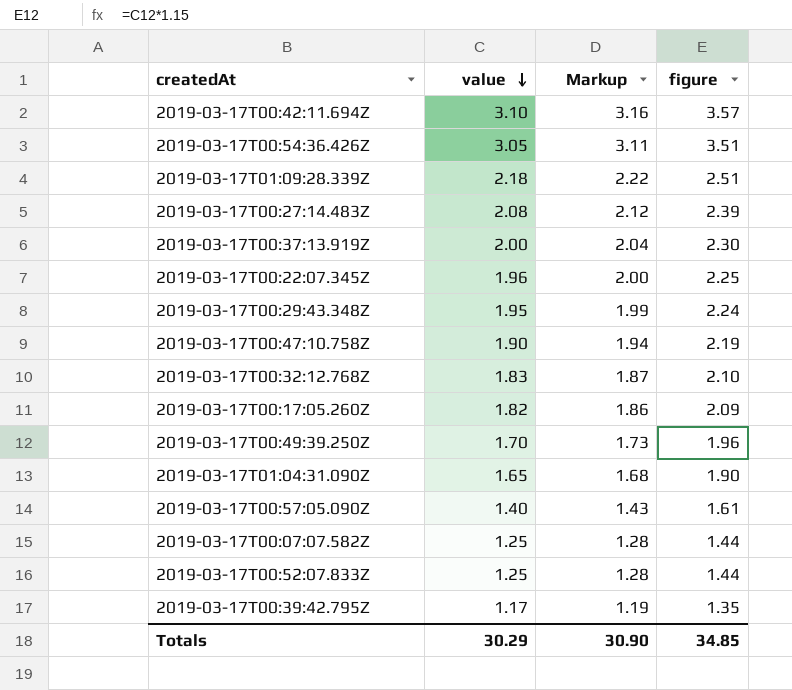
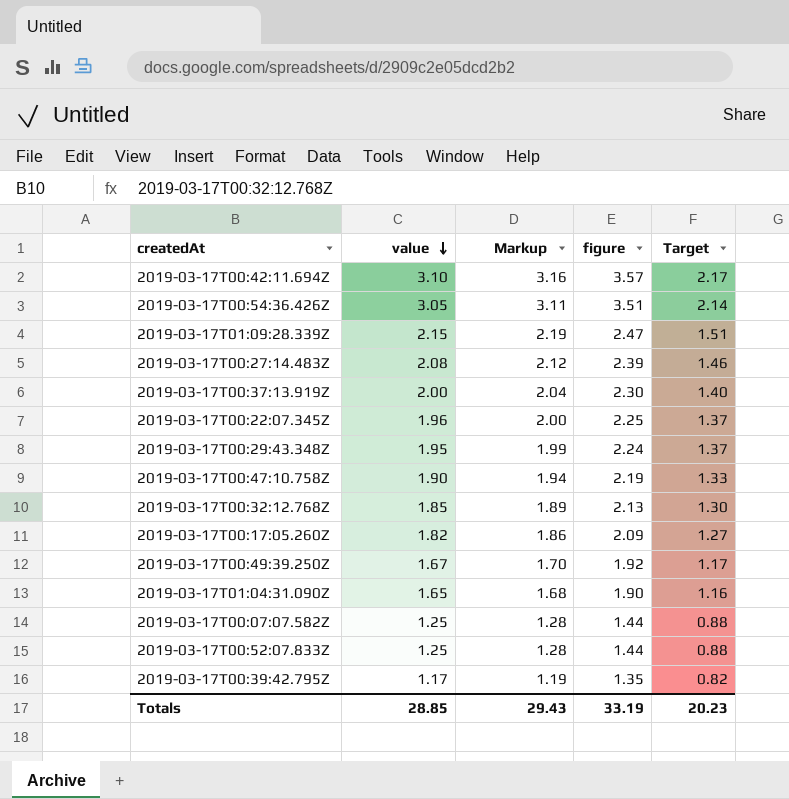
column Target | formula: none -> [value] * 0.7
row 2019-03-17T00:57:05.090Z: 1.40 | 1.43 | 1.61 -> none
2019-03-17T01:09:28.339Z | value: 2.18 -> 2.15
2019-03-17T01:09:28.339Z | Markup: 2.22 -> 2.19
2019-03-17T01:09:28.339Z | figure: 2.51 -> 2.47
2019-03-17T00:32:12.768Z | value: 1.83 -> 1.85
2019-03-17T00:32:12.768Z | Markup: 1.87 -> 1.89
2019-03-17T00:32:12.768Z | figure: 2.10 -> 2.13
2019-03-17T00:49:39.250Z | value: 1.70 -> 1.67
2019-03-17T00:49:39.250Z | Markup: 1.73 -> 1.70
2019-03-17T00:49:39.250Z | figure: 1.96 -> 1.92
Totals | value: 30.29 -> 28.85
Totals | Markup: 30.90 -> 29.43
Totals | figure: 34.85 -> 33.19

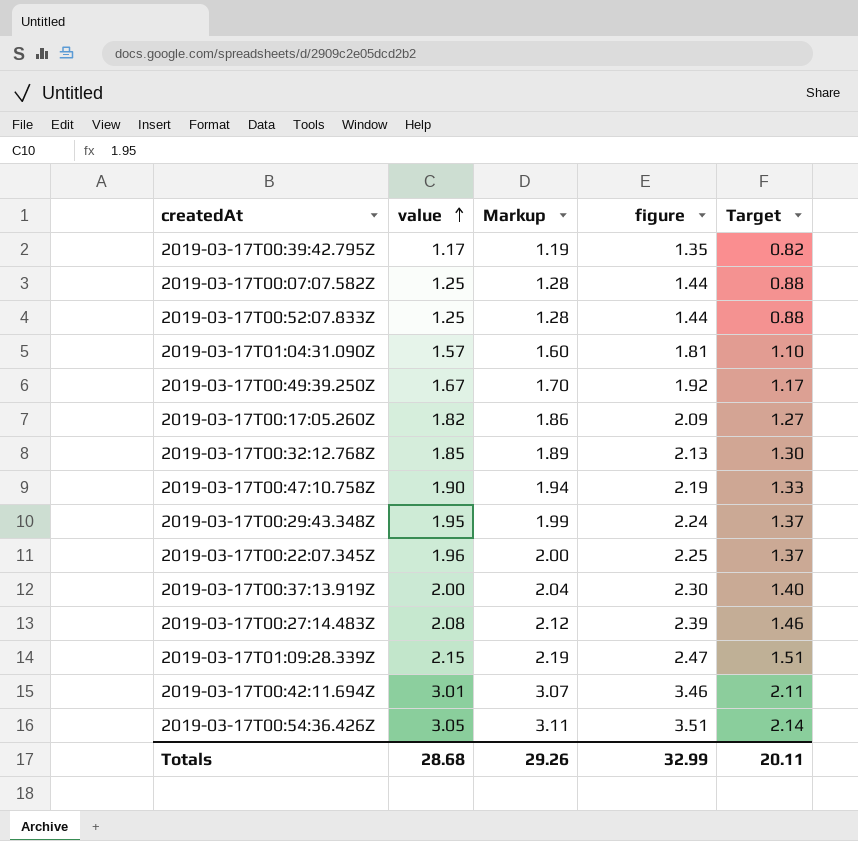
row order: value descending -> value ascending
2019-03-17T01:04:31.090Z | value: 1.65 -> 1.57
2019-03-17T01:04:31.090Z | Markup: 1.68 -> 1.60
2019-03-17T01:04:31.090Z | figure: 1.90 -> 1.81
2019-03-17T01:04:31.090Z | Target: 1.16 -> 1.10
2019-03-17T00:42:11.694Z | value: 3.10 -> 3.01
2019-03-17T00:42:11.694Z | Markup: 3.16 -> 3.07
2019-03-17T00:42:11.694Z | figure: 3.57 -> 3.46
2019-03-17T00:42:11.694Z | Target: 2.17 -> 2.11
Totals | value: 28.85 -> 28.68
Totals | Markup: 29.43 -> 29.26
Totals | figure: 33.19 -> 32.99
Totals | Target: 20.23 -> 20.11

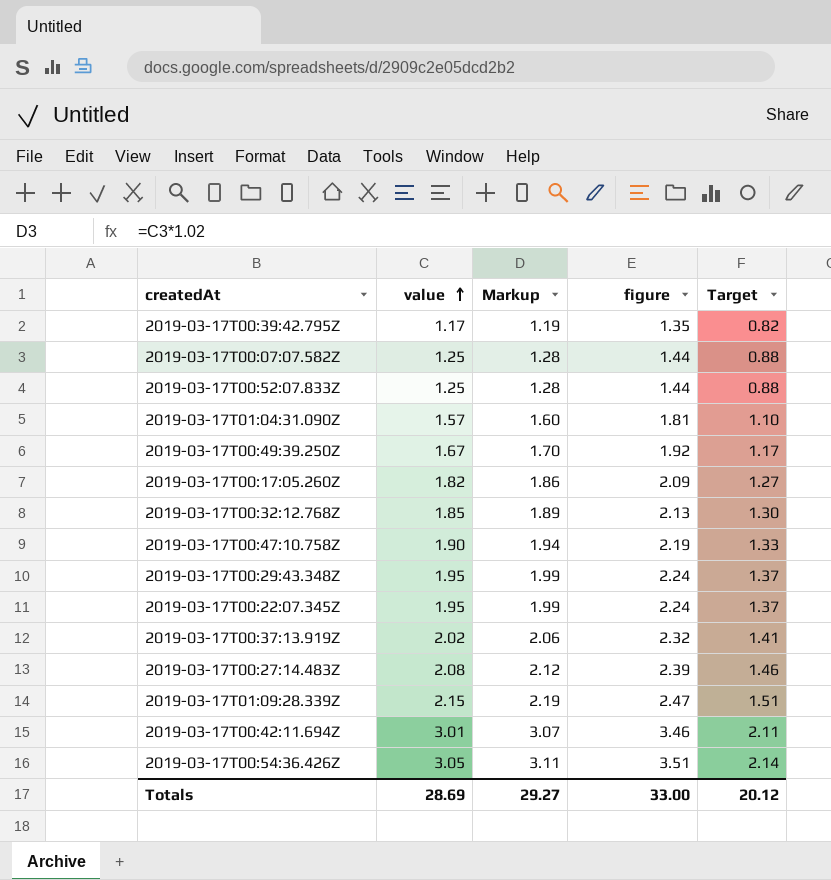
2019-03-17T00:22:07.345Z | value: 1.96 -> 1.95
2019-03-17T00:22:07.345Z | Markup: 2.00 -> 1.99
2019-03-17T00:22:07.345Z | figure: 2.25 -> 2.24
2019-03-17T00:37:13.919Z | value: 2.00 -> 2.02
2019-03-17T00:37:13.919Z | Markup: 2.04 -> 2.06
2019-03-17T00:37:13.919Z | figure: 2.30 -> 2.32
2019-03-17T00:37:13.919Z | Target: 1.40 -> 1.41
Totals | value: 28.68 -> 28.69
Totals | Markup: 29.26 -> 29.27
Totals | figure: 32.99 -> 33.00
Totals | Target: 20.11 -> 20.12

